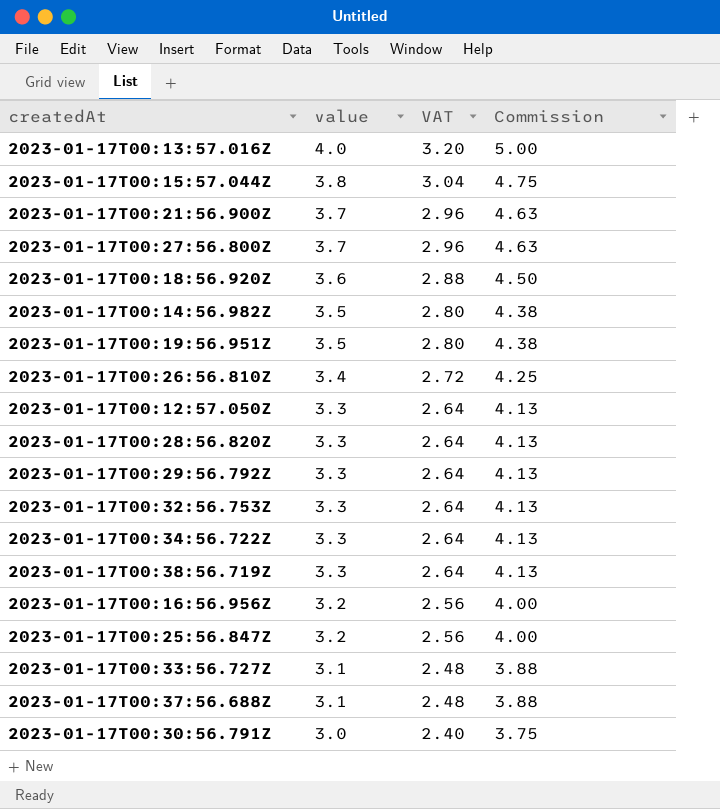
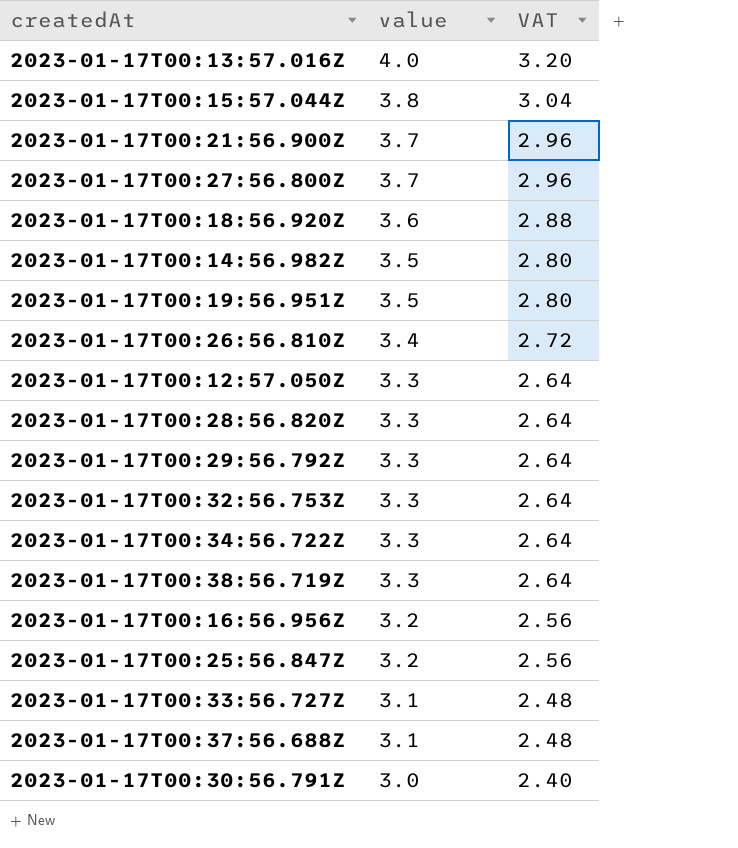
column Commission | formula: [value] * 1.25 -> none

